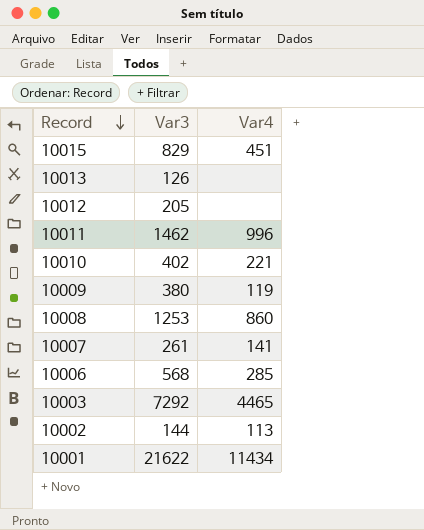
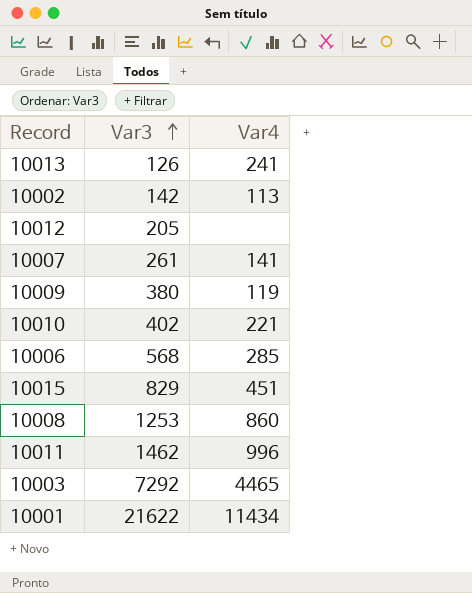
row order: Record descending -> Var3 ascending
10013 | Var4: none -> 241
10002 | Var3: 144 -> 142

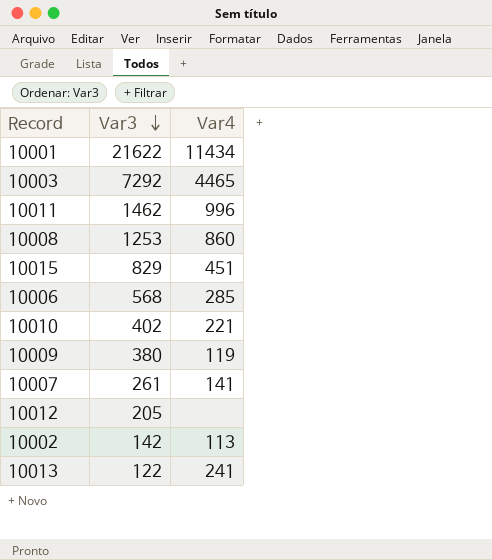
row order: Var3 ascending -> Var3 descending
10013 | Var3: 126 -> 122

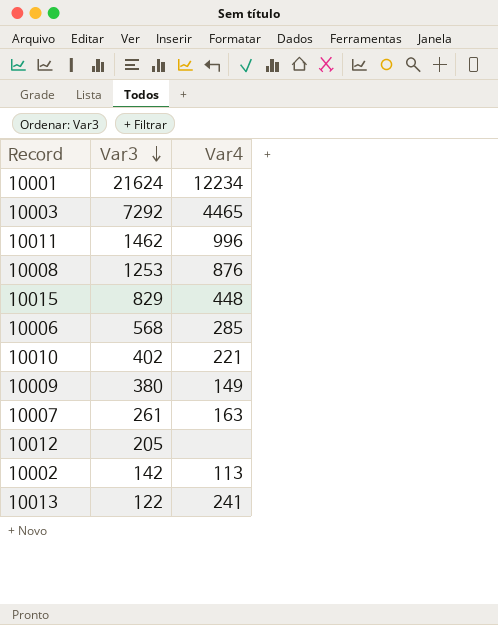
10001 | Var3: 21622 -> 21624
10001 | Var4: 11434 -> 12234
10008 | Var4: 860 -> 876
10015 | Var4: 451 -> 448
10009 | Var4: 119 -> 149
10007 | Var4: 141 -> 163

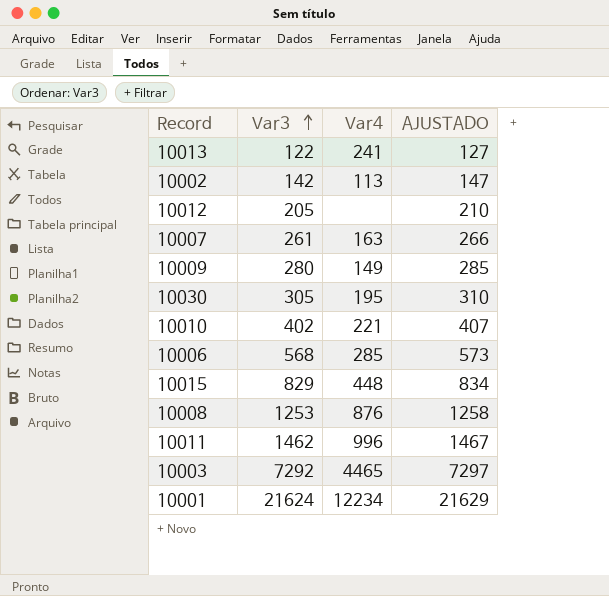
row order: Var3 descending -> Var3 ascending
column AJUSTADO | formula: none -> [Var3] + 5
10009 | Var3: 380 -> 280
row 10030: none -> 305 | 195 | 310

